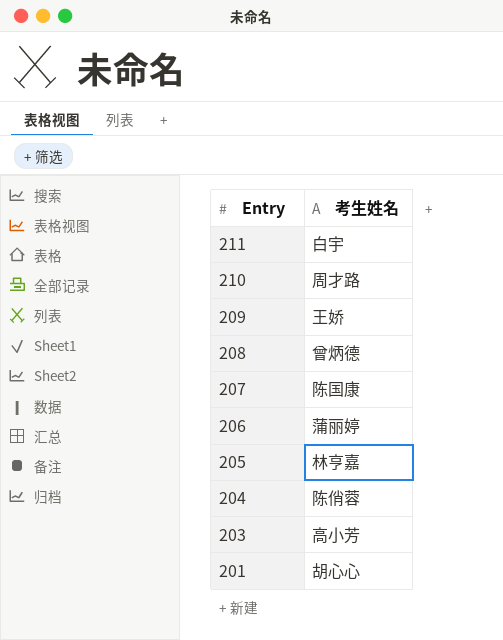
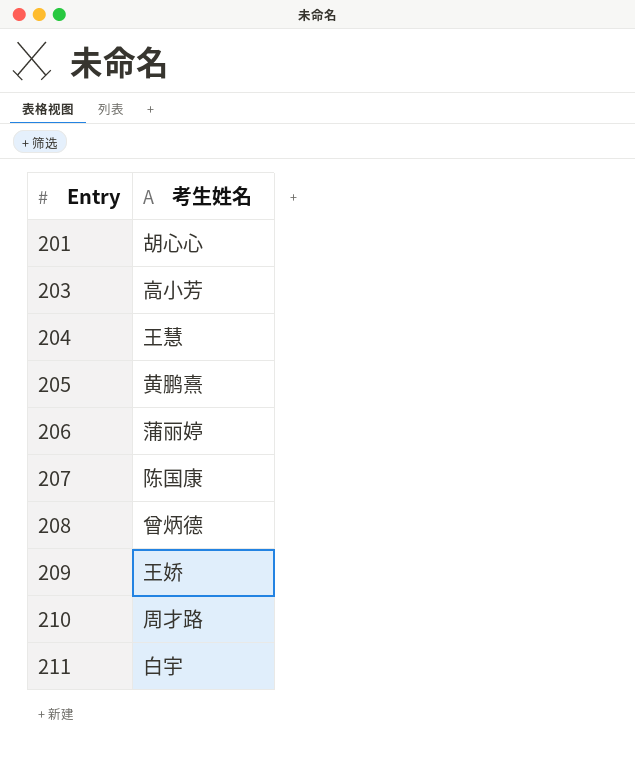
row order: Entry descending -> Entry ascending
204 | 考生姓名: 陈俏蓉 -> 王慧
205 | 考生姓名: 林亨嘉 -> 黄鹏熹

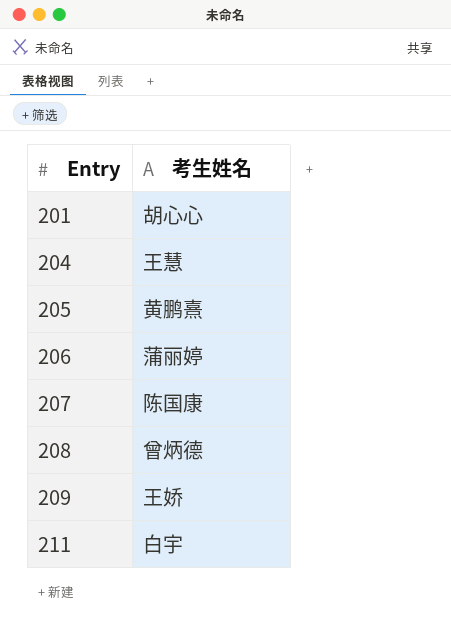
row 203: 高小芳 -> none
row 210: 周才路 -> none

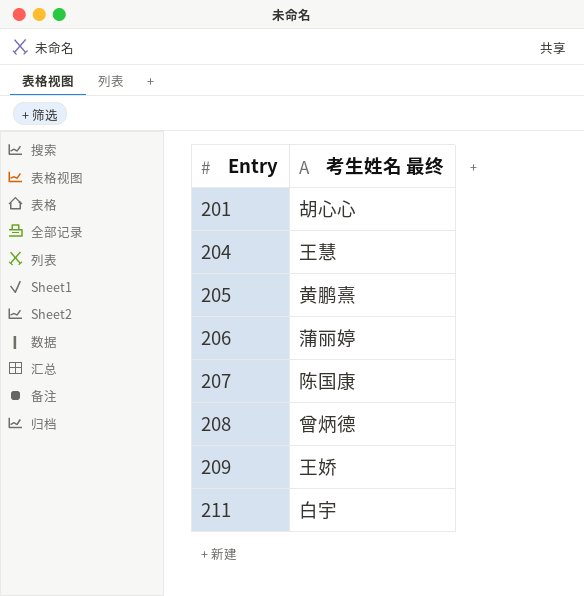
column name: 考生姓名 -> 考生姓名 最终

